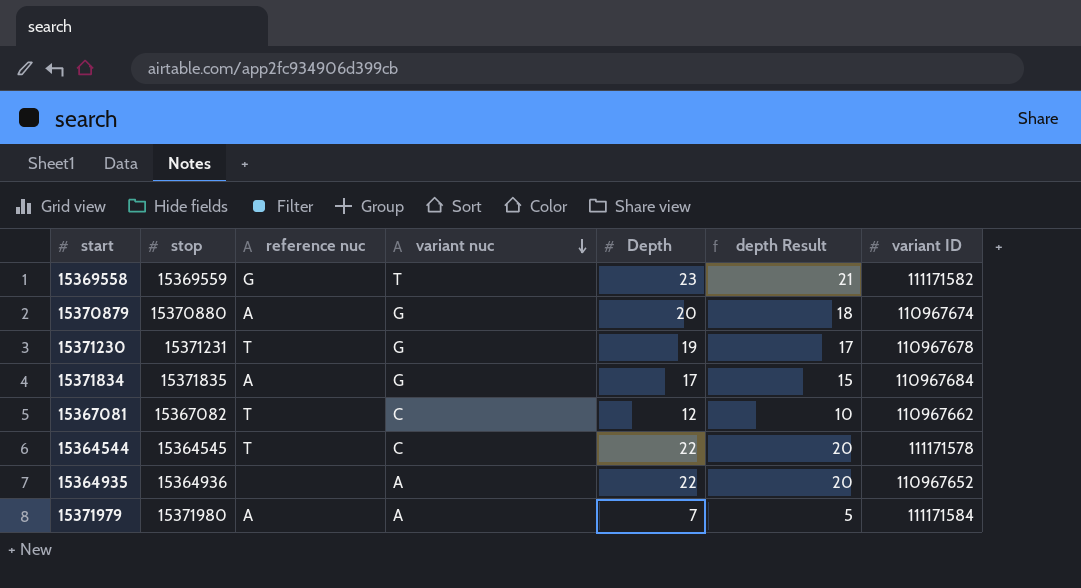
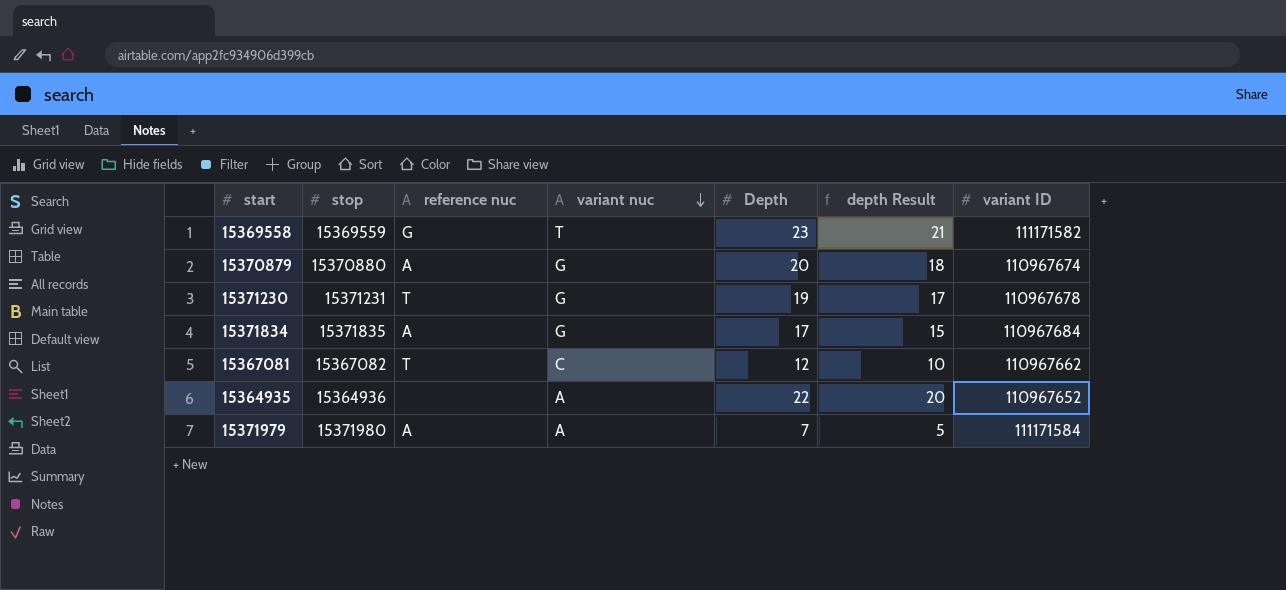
row 15364544: 15364545 | T | C | 22 | 20 | 111171578 -> none

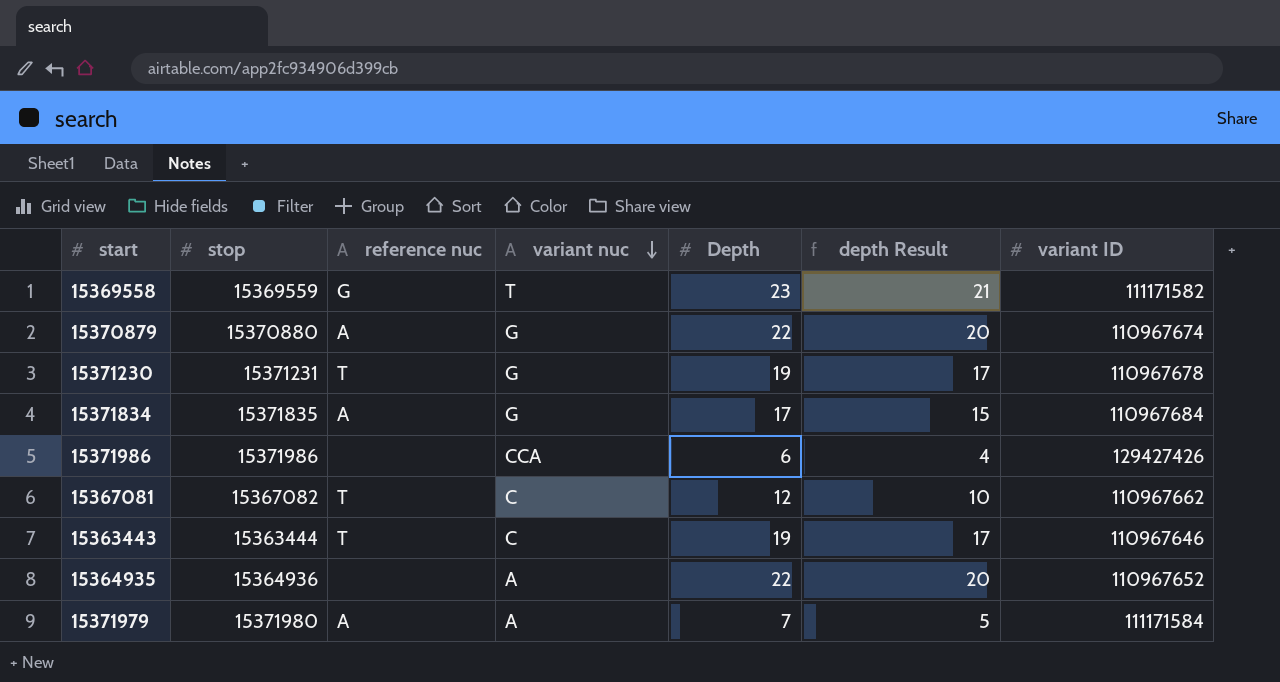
15370879 | Depth: 20 -> 22
15370879 | depth Result: 18 -> 20
row 15371986: none -> 15371986 | none | CCA | 6 | 4 | 129427426
row 15363443: none -> 15363444 | T | C | 19 | 17 | 110967646

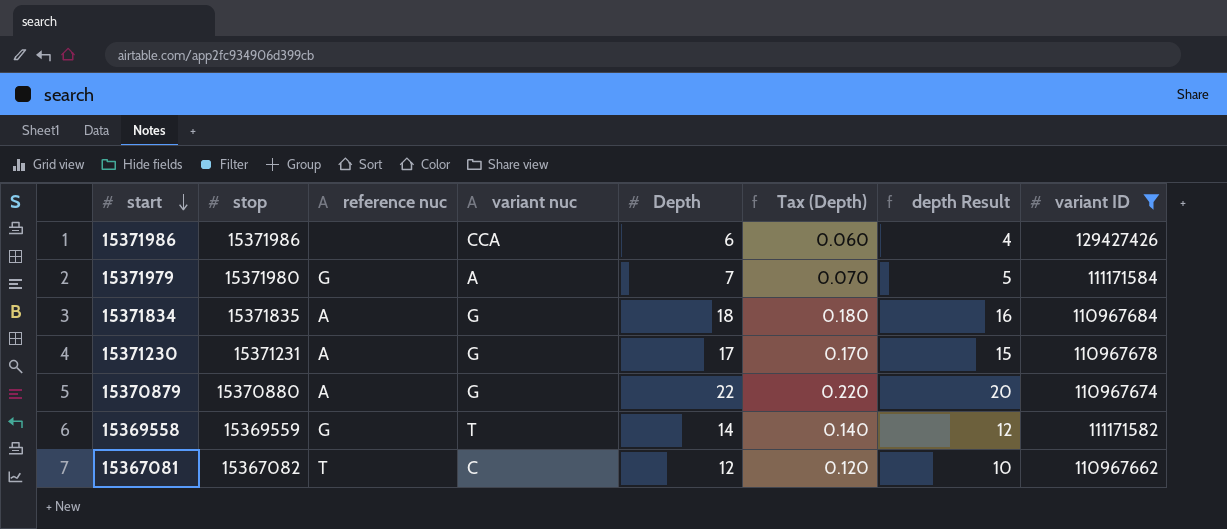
filter: none -> variant ID >= 110967662
row order: variant nuc descending -> start descending
column Tax (Depth) | formula: none -> [Depth] * 0.01
15371979 | reference nuc: A -> G
15371834 | Depth: 17 -> 18
15371834 | depth Result: 15 -> 16
15371230 | reference nuc: T -> A
15371230 | Depth: 19 -> 17
15371230 | depth Result: 17 -> 15
15369558 | Depth: 23 -> 14
15369558 | depth Result: 21 -> 12

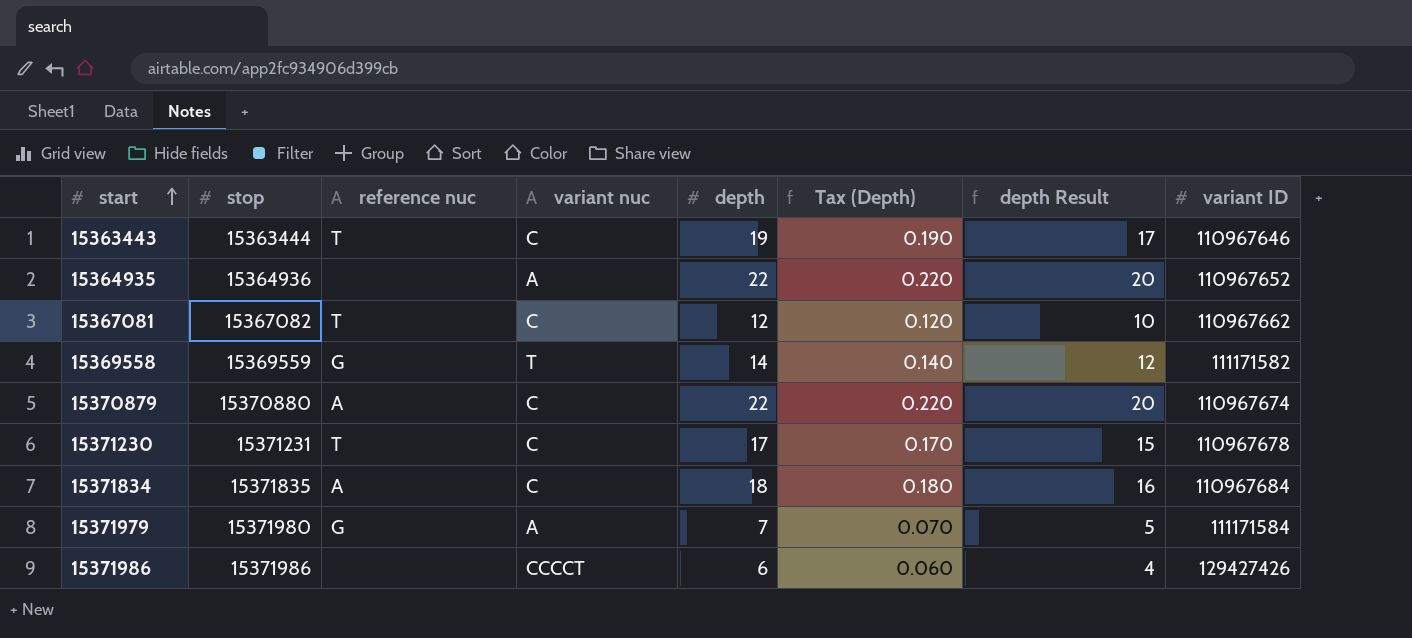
filter: variant ID >= 110967662 -> none
row order: start descending -> start ascending
column name: Depth -> depth
15370879 | variant nuc: G -> C
15371230 | reference nuc: A -> T
15371230 | variant nuc: G -> C
15371834 | variant nuc: G -> C
15371986 | variant nuc: CCA -> CCCCT

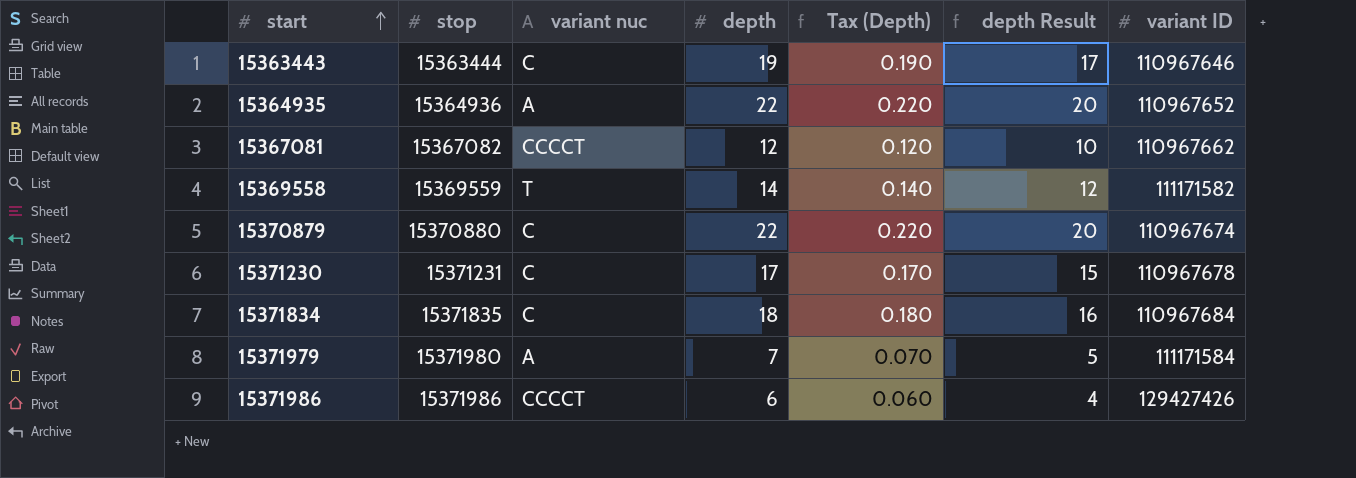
column reference nuc | position: 3 -> none
15367081 | variant nuc: C -> CCCCT

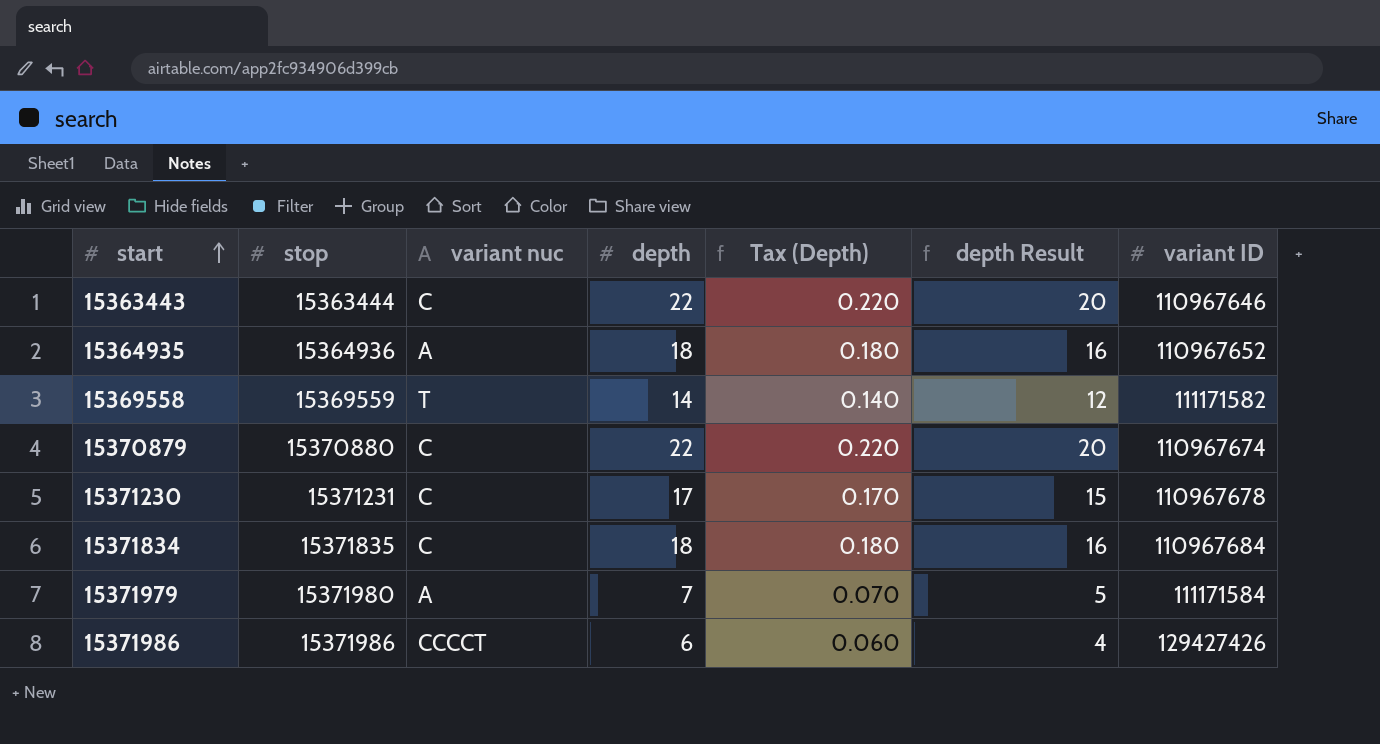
row 15367081: 15367082 | CCCCT | 12 | 0.120 | 10 | 110967662 -> none
15363443 | depth: 19 -> 22
15363443 | Tax (Depth): 0.190 -> 0.220
15363443 | depth Result: 17 -> 20
15364935 | depth: 22 -> 18
15364935 | Tax (Depth): 0.220 -> 0.180
15364935 | depth Result: 20 -> 16

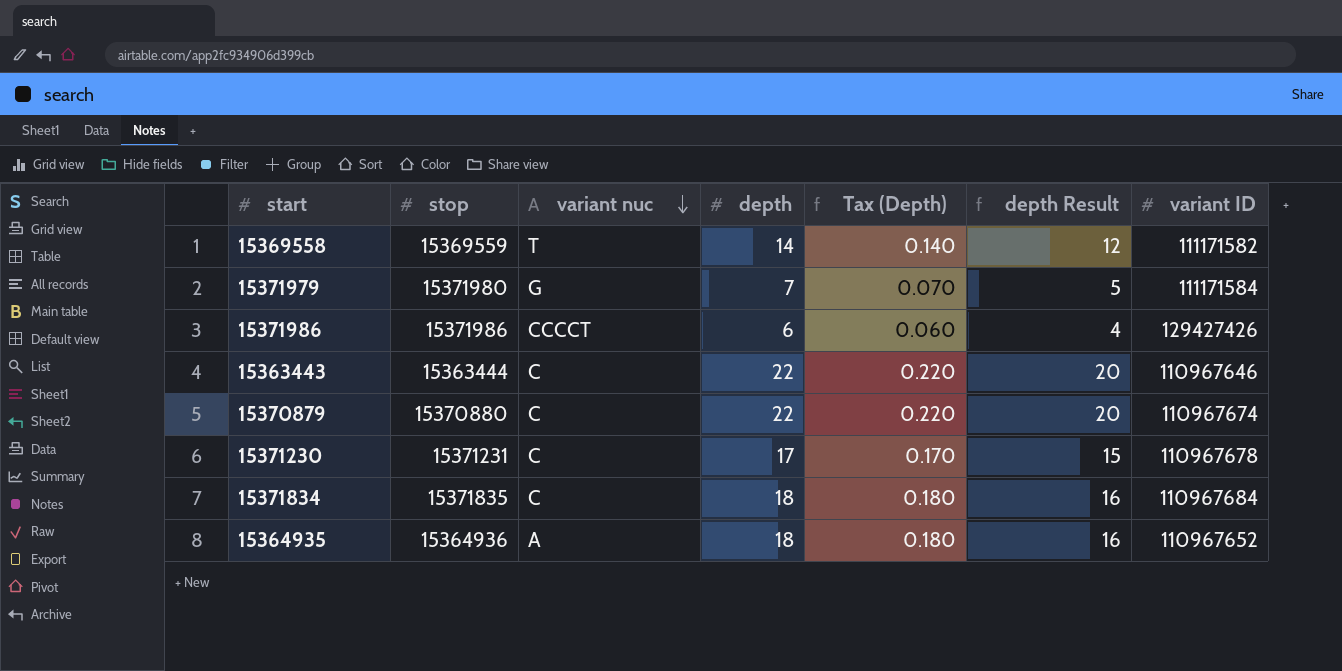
row order: start ascending -> variant nuc descending
15371979 | variant nuc: A -> G

